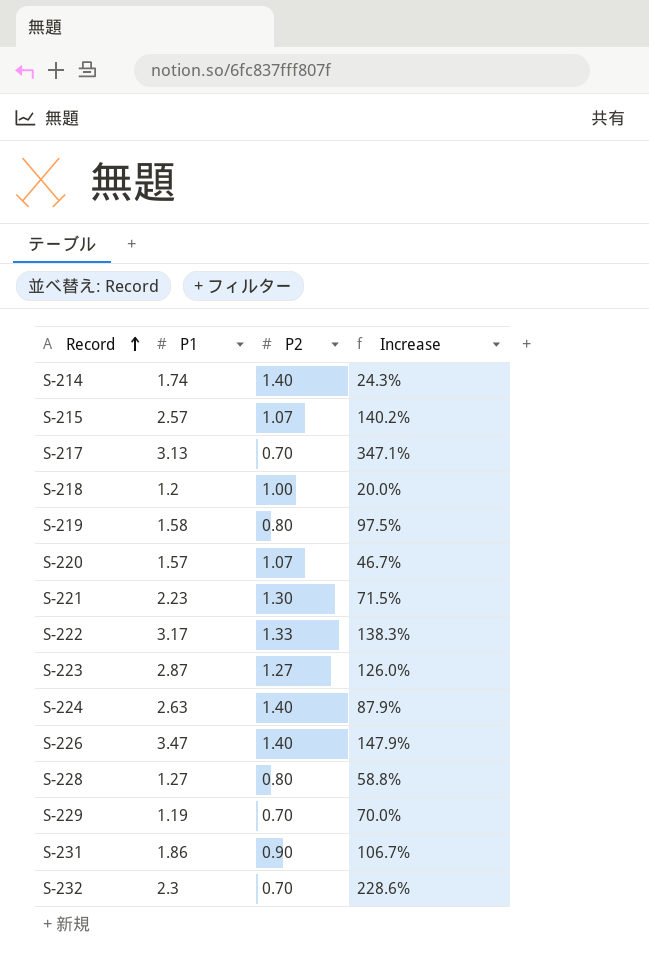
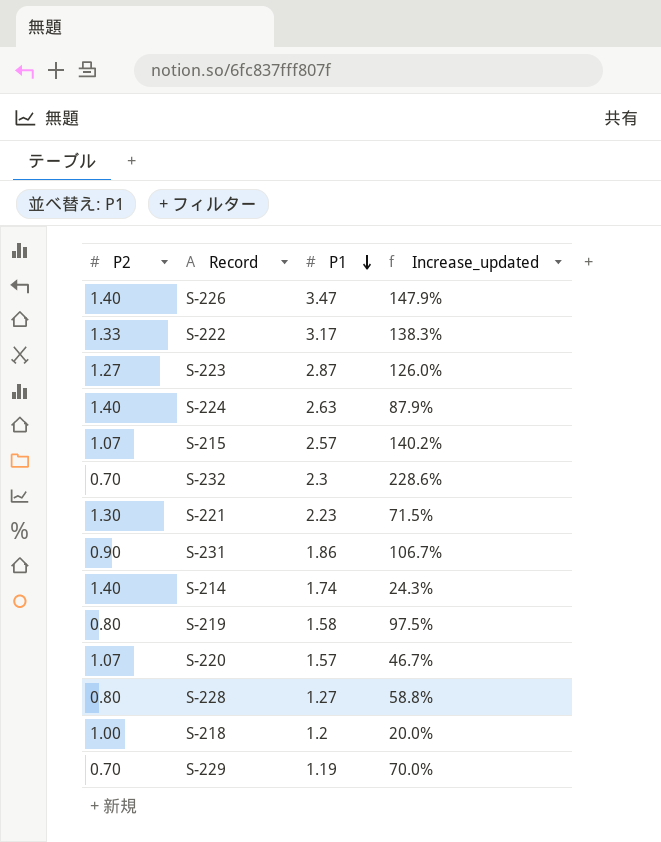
row order: Record ascending -> P1 descending
column P2 | position: 3 -> 1
column name: Increase -> Increase_updated
row S-217: 3.13 | 0.70 | 347.1% -> none

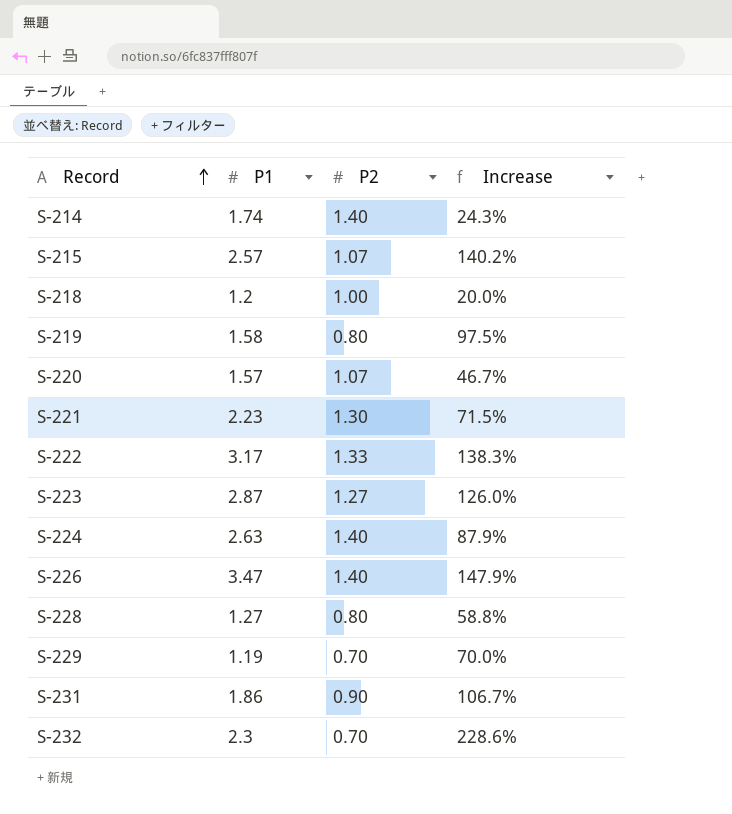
row order: P1 descending -> Record ascending
column P2 | position: 1 -> 3
column name: Increase_updated -> Increase

